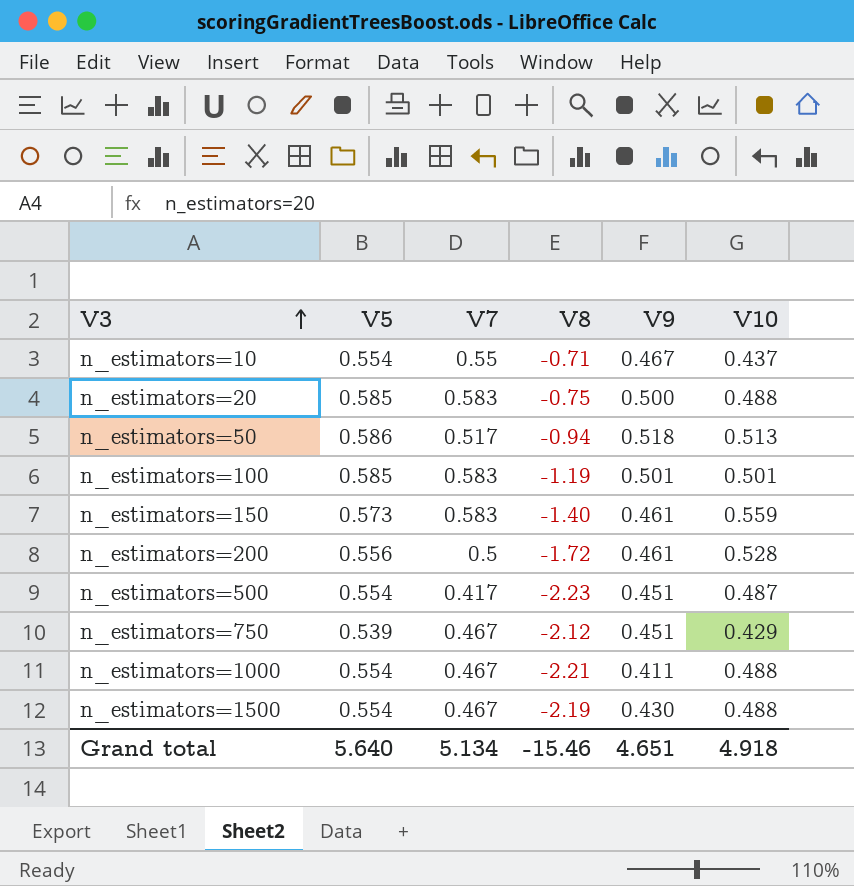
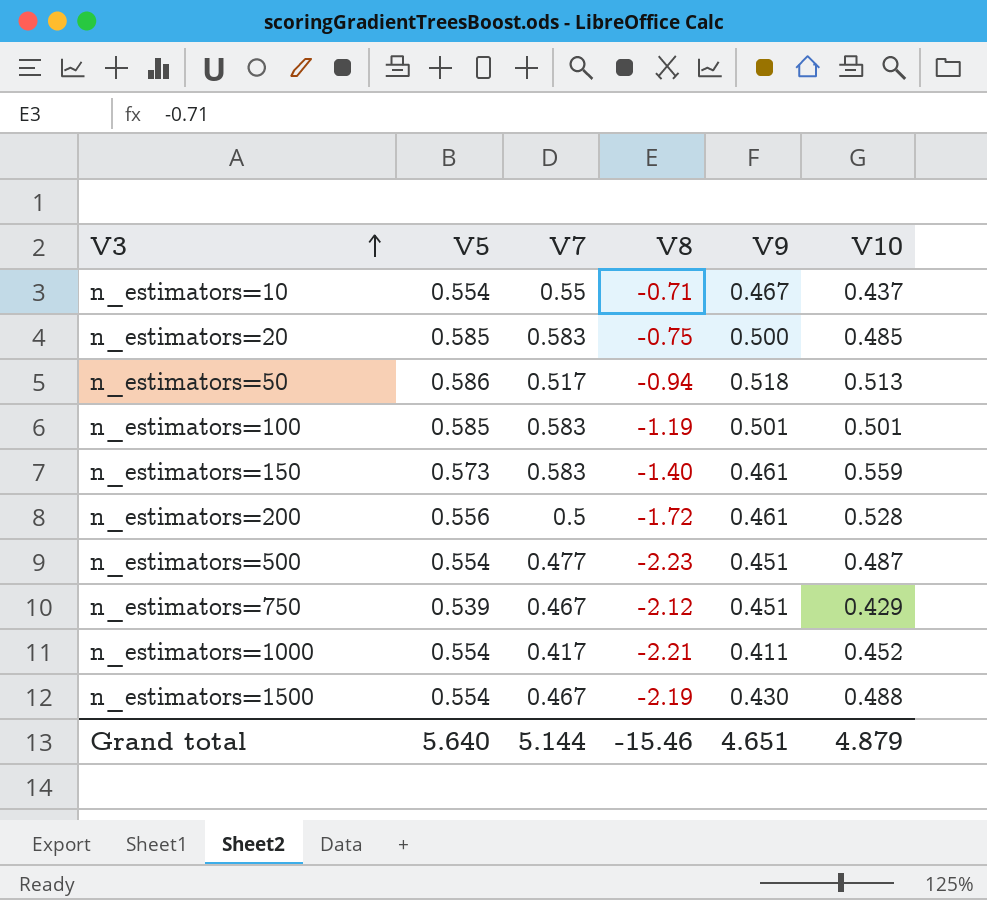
n_estimators=20 | V10: 0.488 -> 0.485
n_estimators=500 | V7: 0.417 -> 0.477
n_estimators=1000 | V7: 0.467 -> 0.417
n_estimators=1000 | V10: 0.488 -> 0.452
Grand total | V7: 5.134 -> 5.144
Grand total | V10: 4.918 -> 4.879

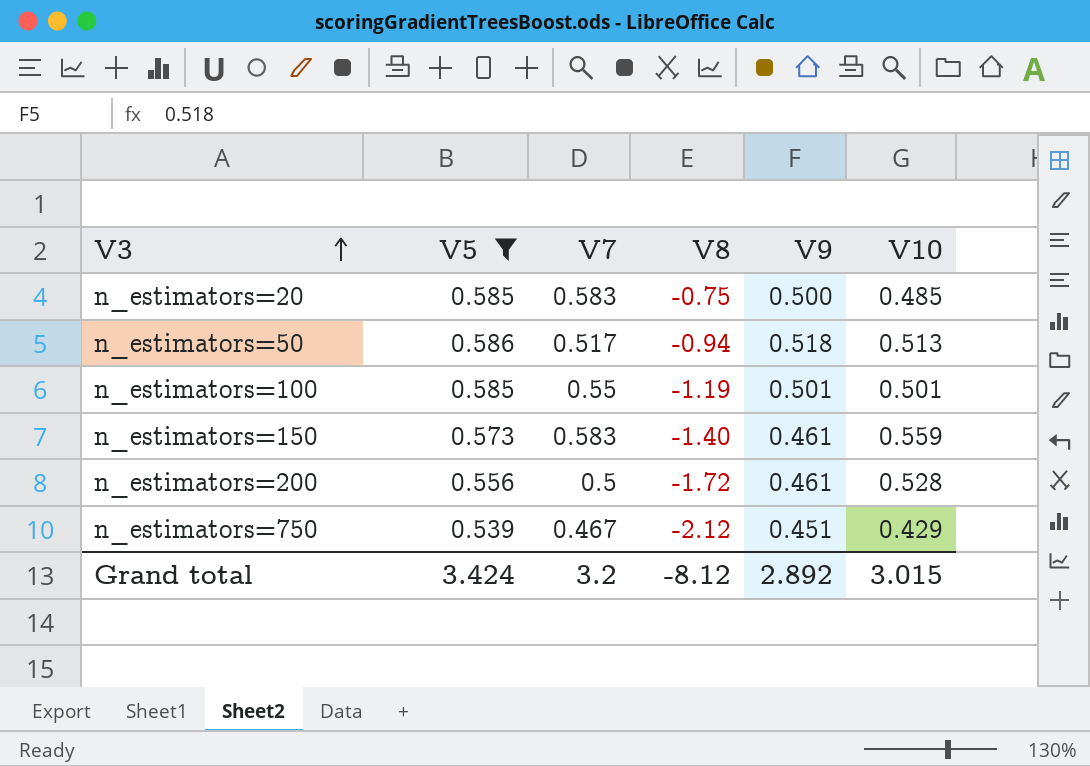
filter: none -> V5 != 0.554
n_estimators=100 | V7: 0.583 -> 0.55
Grand total | V5: 5.640 -> 3.424
Grand total | V7: 5.144 -> 3.2
Grand total | V8: -15.46 -> -8.12
Grand total | V9: 4.651 -> 2.892
Grand total | V10: 4.879 -> 3.015

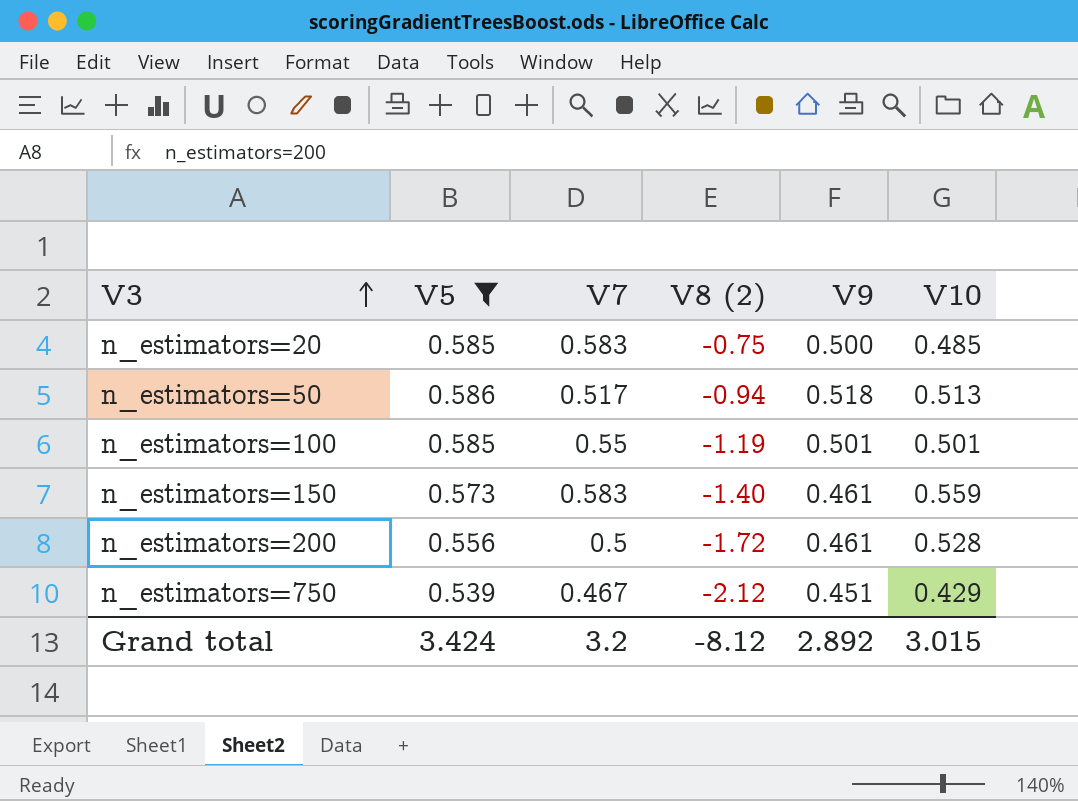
column name: V8 -> V8 (2)

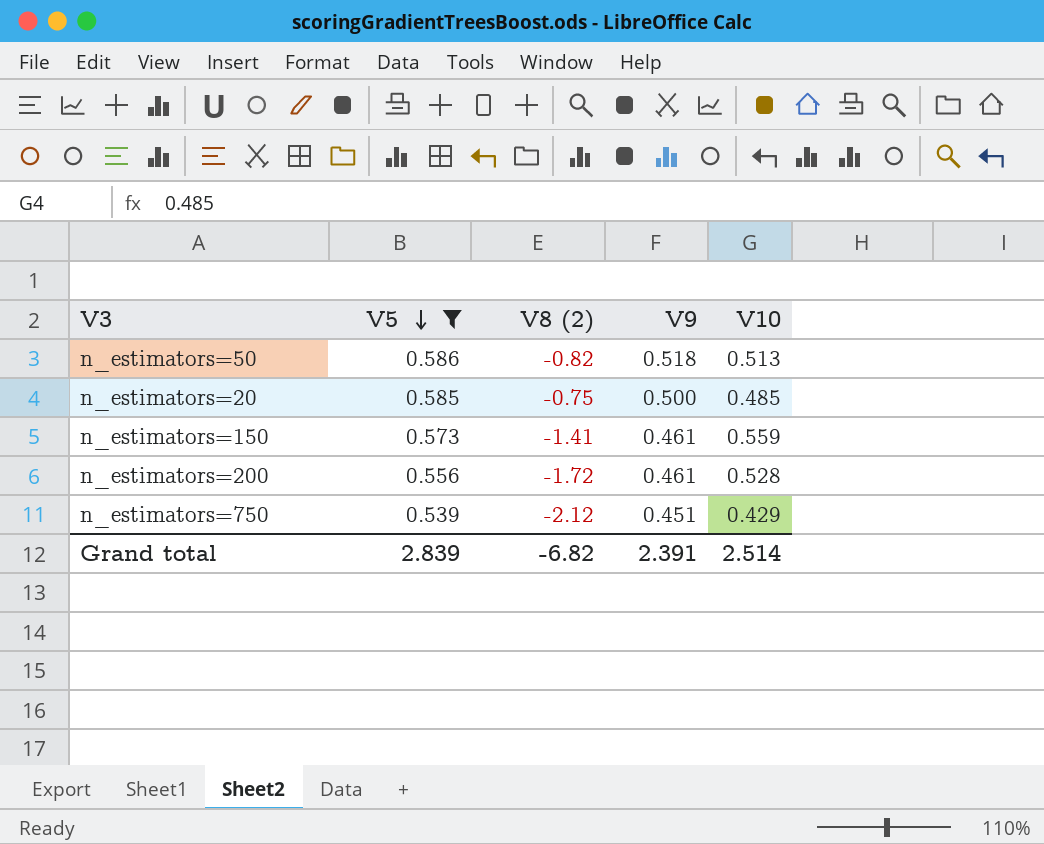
row order: V3 ascending -> V5 descending
column V7 | position: 3 -> none
row n_estimators=100: 0.585 | 0.55 | -1.19 | 0.501 | 0.501 -> none
n_estimators=50 | V8 (2): -0.94 -> -0.82
n_estimators=150 | V8 (2): -1.40 -> -1.41
Grand total | V5: 3.424 -> 2.839
Grand total | V8 (2): -8.12 -> -6.82
Grand total | V9: 2.892 -> 2.391
Grand total | V10: 3.015 -> 2.514

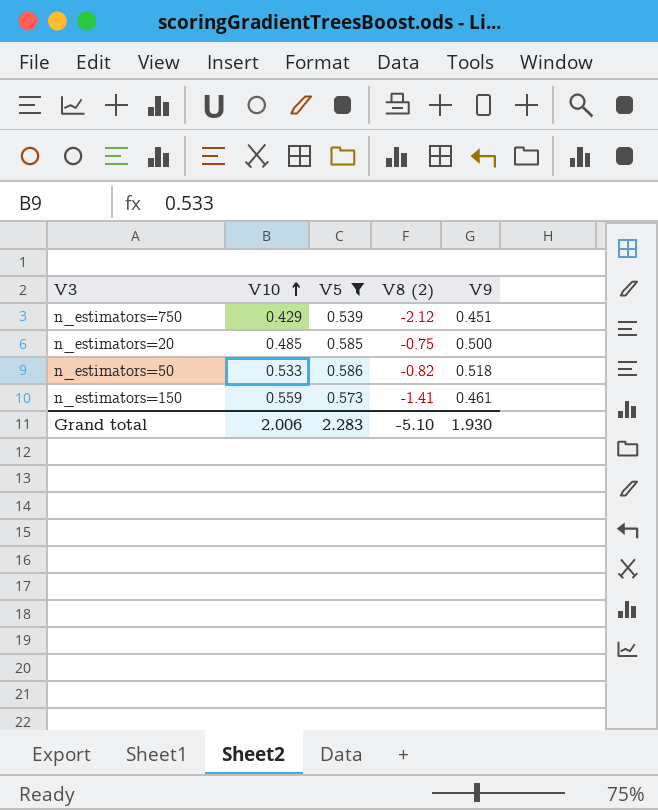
row order: V5 descending -> V10 ascending
column V10 | position: 5 -> 2
row n_estimators=200: 0.556 | -1.72 | 0.461 | 0.528 -> none
n_estimators=50 | V10: 0.513 -> 0.533
Grand total | V10: 2.514 -> 2.006
Grand total | V5: 2.839 -> 2.283
Grand total | V8 (2): -6.82 -> -5.10
Grand total | V9: 2.391 -> 1.930

